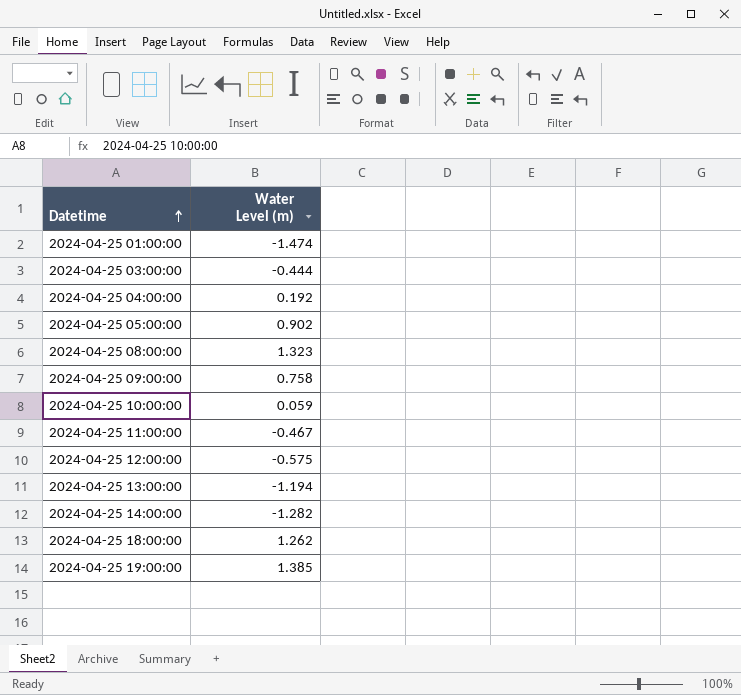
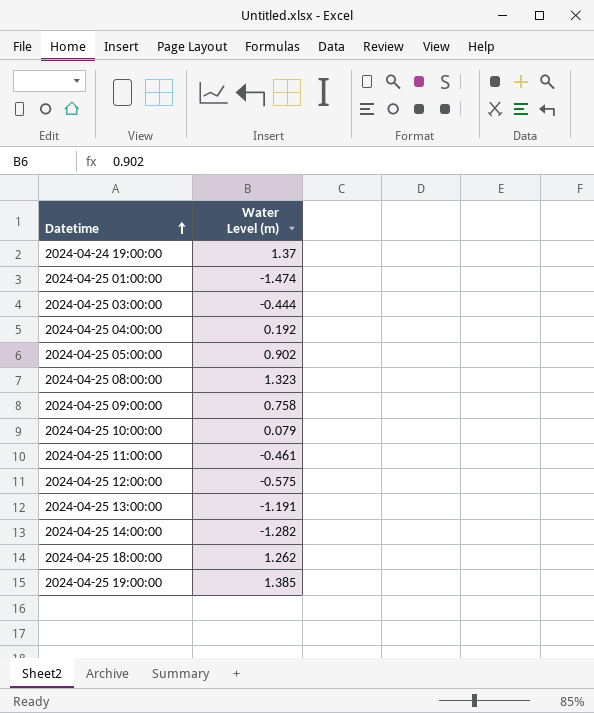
row 2024-04-24 19:00:00: none -> 1.37
2024-04-25 10:00:00 | Water Level (m): 0.059 -> 0.079
2024-04-25 11:00:00 | Water Level (m): -0.467 -> -0.461
2024-04-25 13:00:00 | Water Level (m): -1.194 -> -1.191

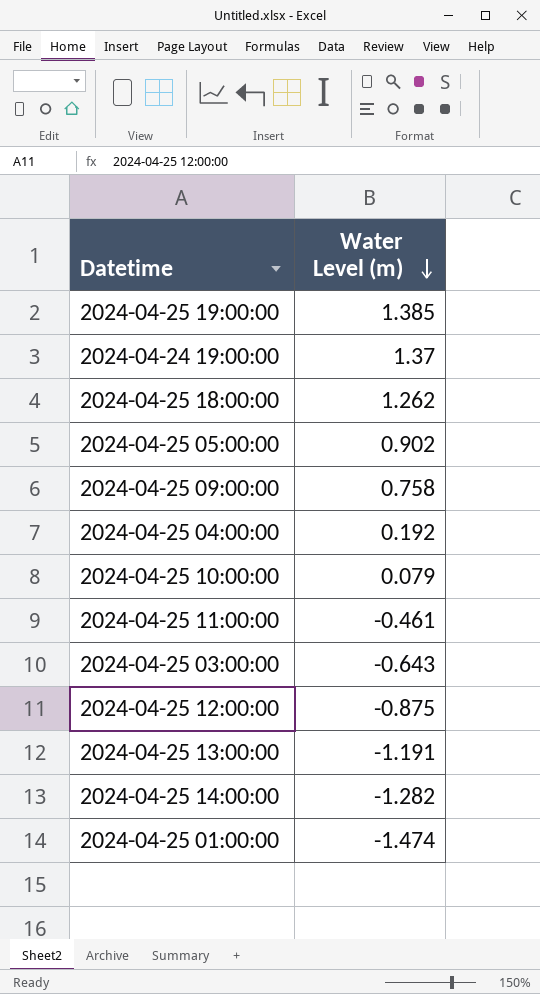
row order: Datetime ascending -> Water Level (m) descending
row 2024-04-25 08:00:00: 1.323 -> none
2024-04-25 03:00:00 | Water Level (m): -0.444 -> -0.643
2024-04-25 12:00:00 | Water Level (m): -0.575 -> -0.875

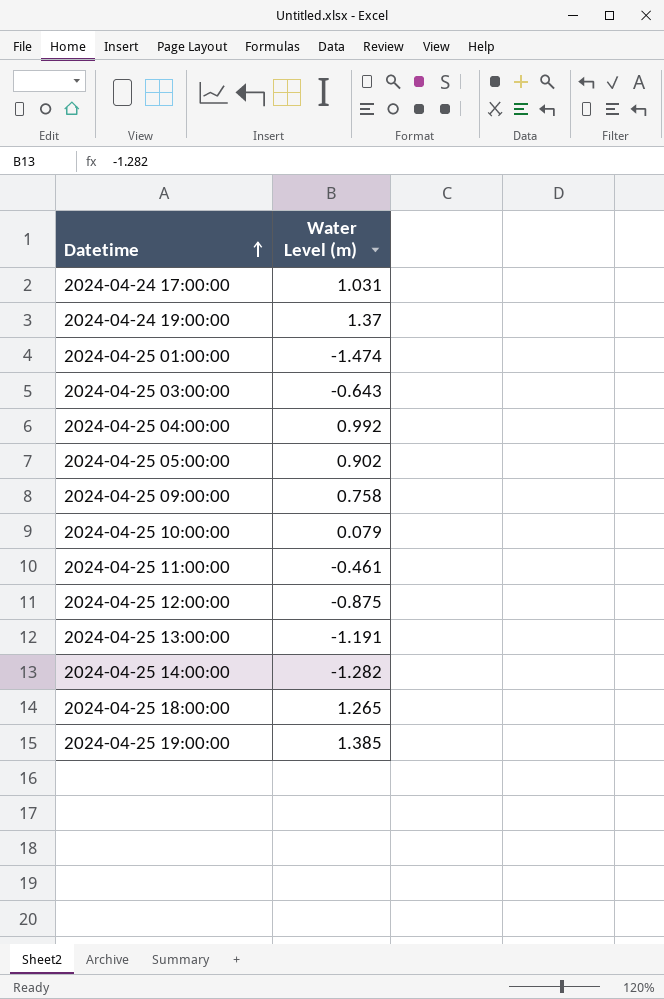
row order: Water Level (m) descending -> Datetime ascending
row 2024-04-24 17:00:00: none -> 1.031
2024-04-25 04:00:00 | Water Level (m): 0.192 -> 0.992
2024-04-25 18:00:00 | Water Level (m): 1.262 -> 1.265

